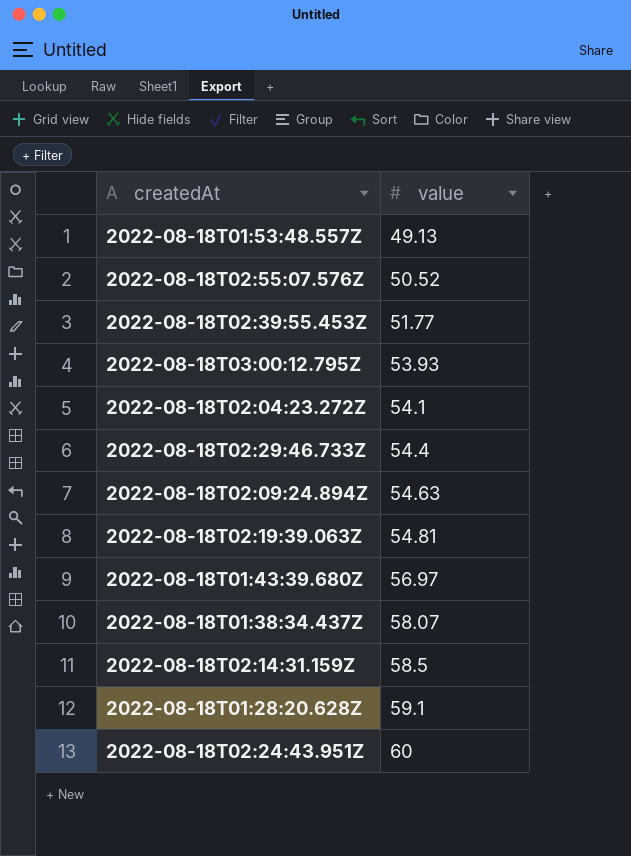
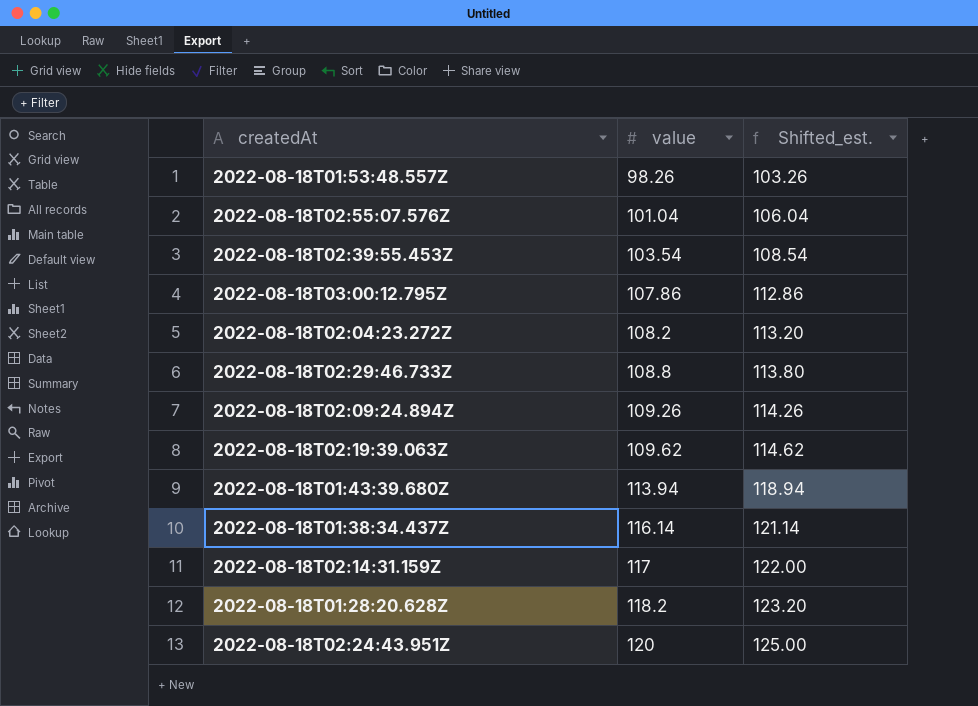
column Shifted_est. | formula: none -> [value] + 5
2022-08-18T01:53:48.557Z | value: 49.13 -> 98.26
2022-08-18T02:55:07.576Z | value: 50.52 -> 101.04
2022-08-18T02:39:55.453Z | value: 51.77 -> 103.54
2022-08-18T03:00:12.795Z | value: 53.93 -> 107.86
2022-08-18T02:04:23.272Z | value: 54.1 -> 108.2
2022-08-18T02:29:46.733Z | value: 54.4 -> 108.8
2022-08-18T02:09:24.894Z | value: 54.63 -> 109.26
2022-08-18T02:19:39.063Z | value: 54.81 -> 109.62
2022-08-18T01:43:39.680Z | value: 56.97 -> 113.94
2022-08-18T01:38:34.437Z | value: 58.07 -> 116.14
2022-08-18T02:14:31.159Z | value: 58.5 -> 117
2022-08-18T01:28:20.628Z | value: 59.1 -> 118.2
2022-08-18T02:24:43.951Z | value: 60 -> 120

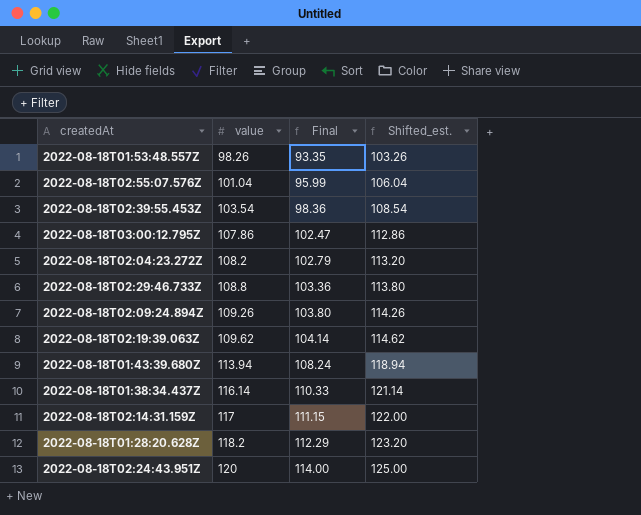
column Final | formula: none -> [value] * 0.95

